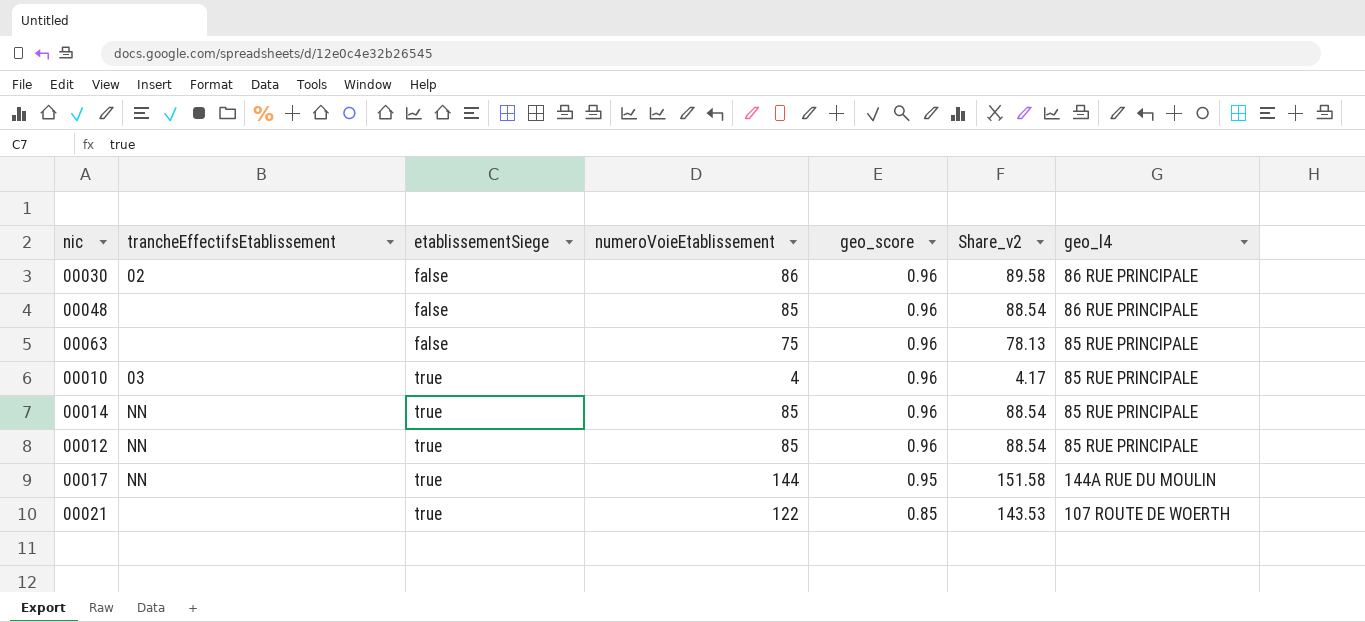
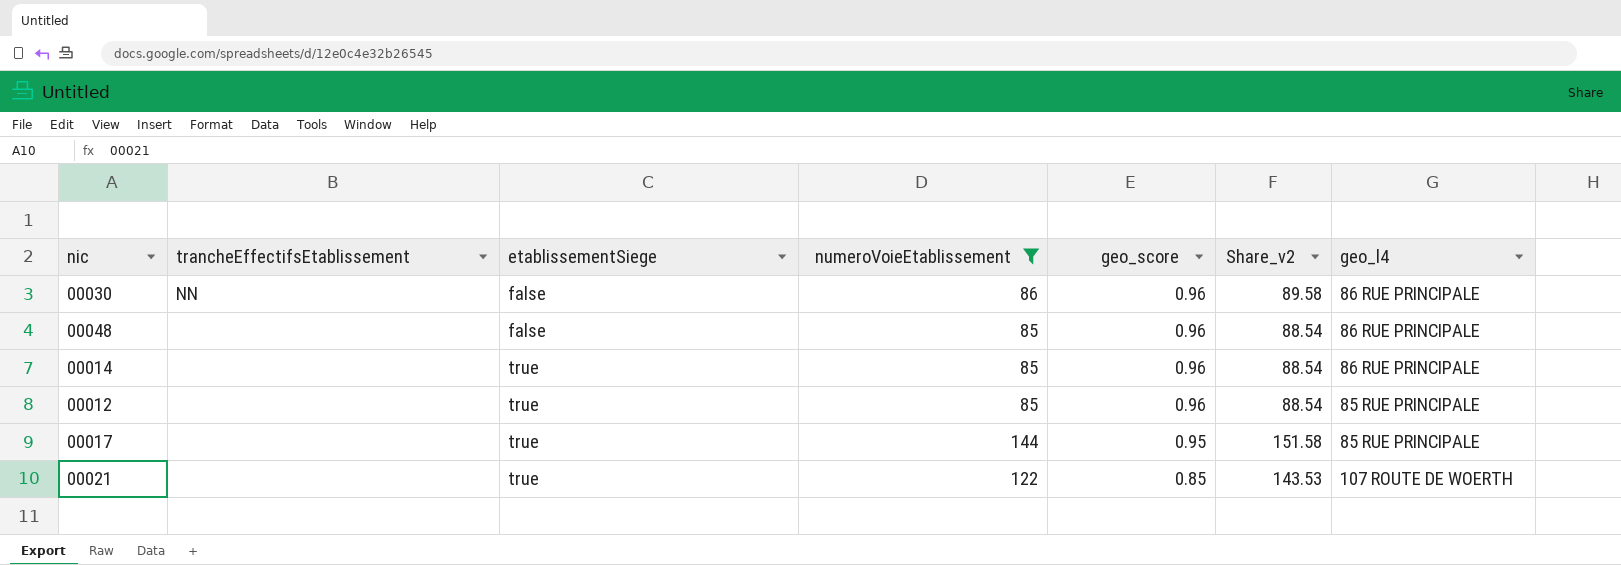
filter: none -> numeroVoieEtablissement >= 85
00030 | trancheEffectifsEtablissement: 02 -> NN
00014 | trancheEffectifsEtablissement: NN -> none
00014 | geo_l4: 85 RUE PRINCIPALE -> 86 RUE PRINCIPALE
00012 | trancheEffectifsEtablissement: NN -> none
00017 | trancheEffectifsEtablissement: NN -> none
00017 | geo_l4: 144A RUE DU MOULIN -> 85 RUE PRINCIPALE

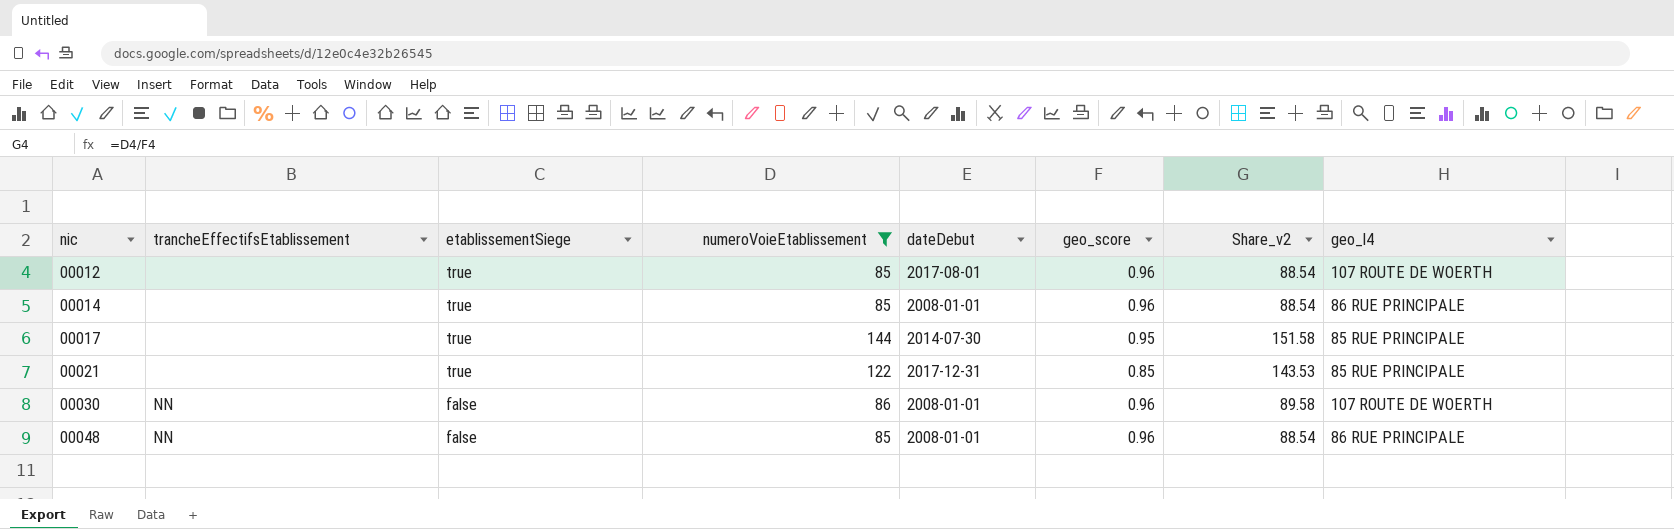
row order: etablissementSiege ascending -> nic ascending
column dateDebut | position: none -> 5
00012 | geo_l4: 85 RUE PRINCIPALE -> 107 ROUTE DE WOERTH
00021 | geo_l4: 107 ROUTE DE WOERTH -> 85 RUE PRINCIPALE
00030 | geo_l4: 86 RUE PRINCIPALE -> 107 ROUTE DE WOERTH
00048 | trancheEffectifsEtablissement: none -> NN

